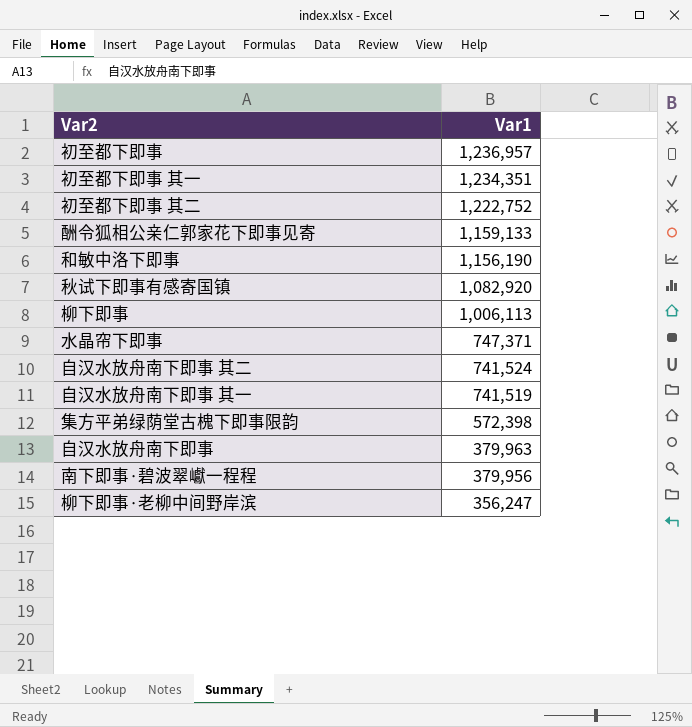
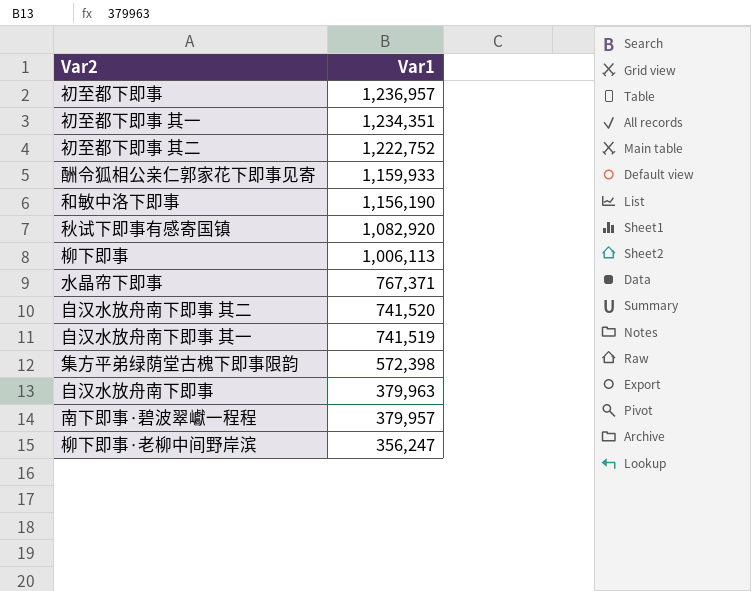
酬令狐相公亲仁郭家花下即事见寄 | Var1: 1,159,133 -> 1,159,933
水晶帘下即事 | Var1: 747,371 -> 767,371
自汉水放舟南下即事 其二 | Var1: 741,524 -> 741,520
南下即事·碧波翠巘一程程 | Var1: 379,956 -> 379,957

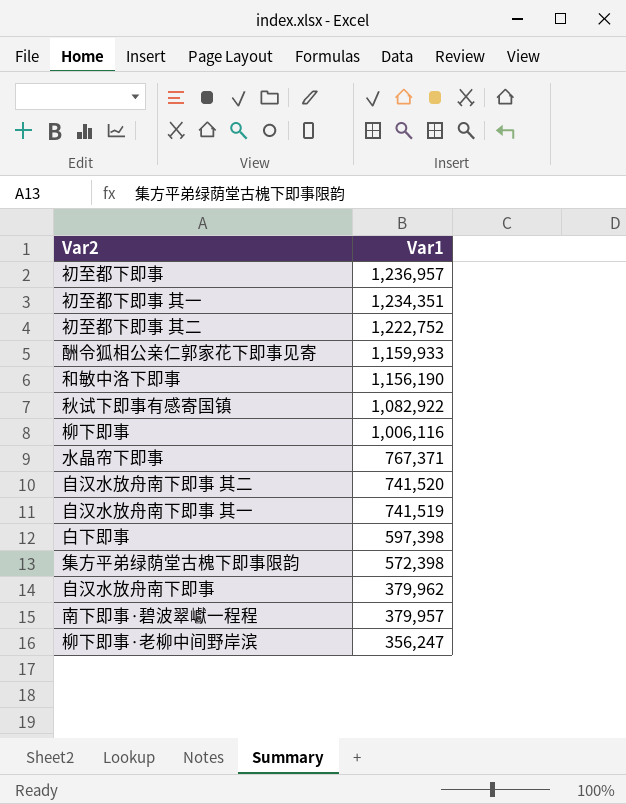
秋试下即事有感寄国镇 | Var1: 1,082,920 -> 1,082,922
柳下即事 | Var1: 1,006,113 -> 1,006,116
row 白下即事: none -> 597,398
自汉水放舟南下即事 | Var1: 379,963 -> 379,962

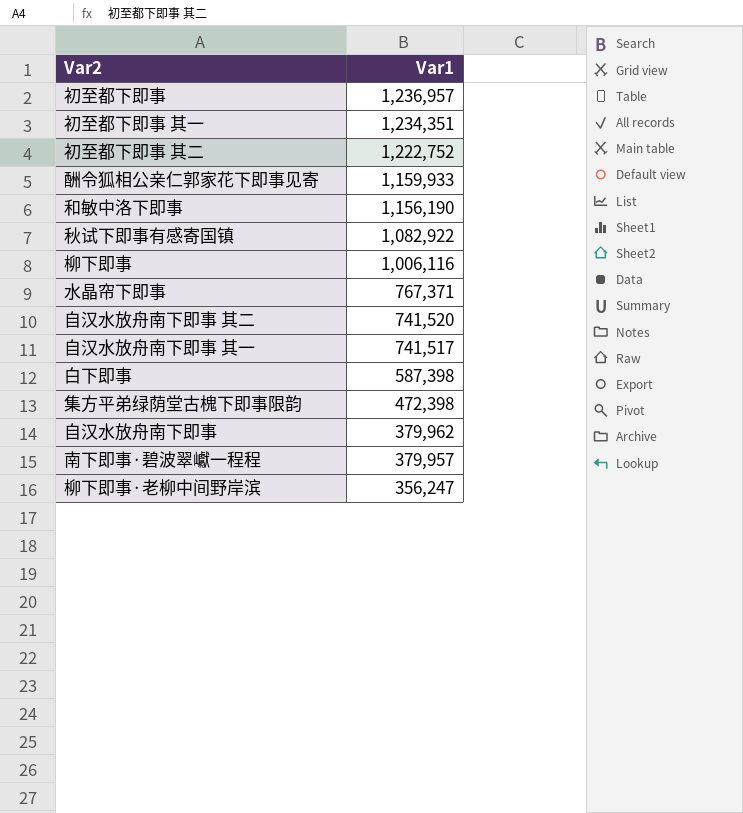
自汉水放舟南下即事 其一 | Var1: 741,519 -> 741,517
白下即事 | Var1: 597,398 -> 587,398
集方平弟绿荫堂古槐下即事限韵 | Var1: 572,398 -> 472,398

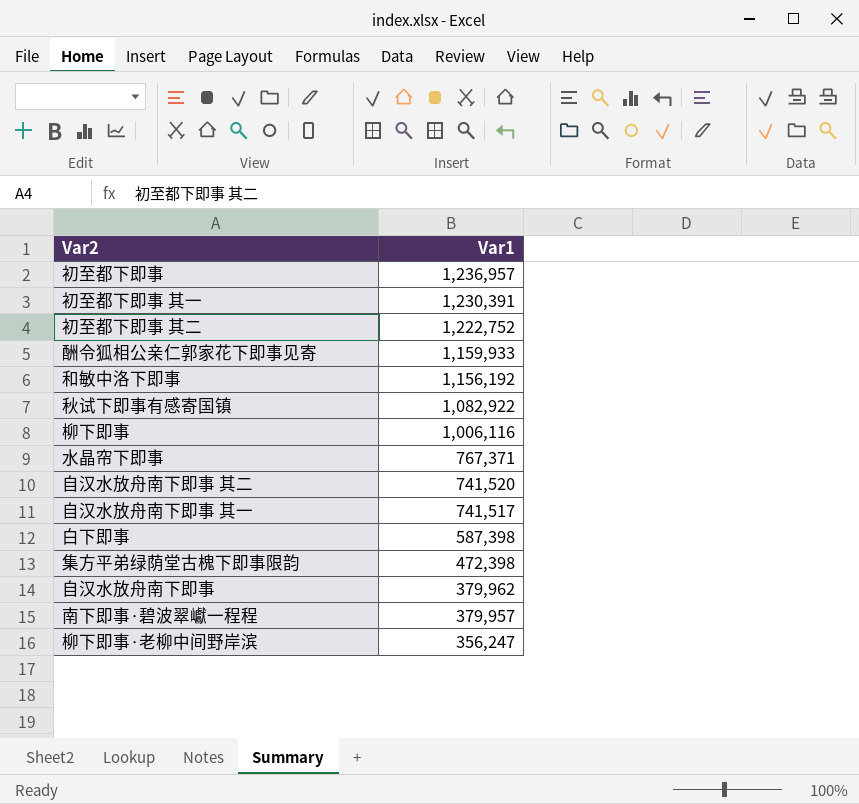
初至都下即事 其一 | Var1: 1,234,351 -> 1,230,391
和敏中洛下即事 | Var1: 1,156,190 -> 1,156,192

